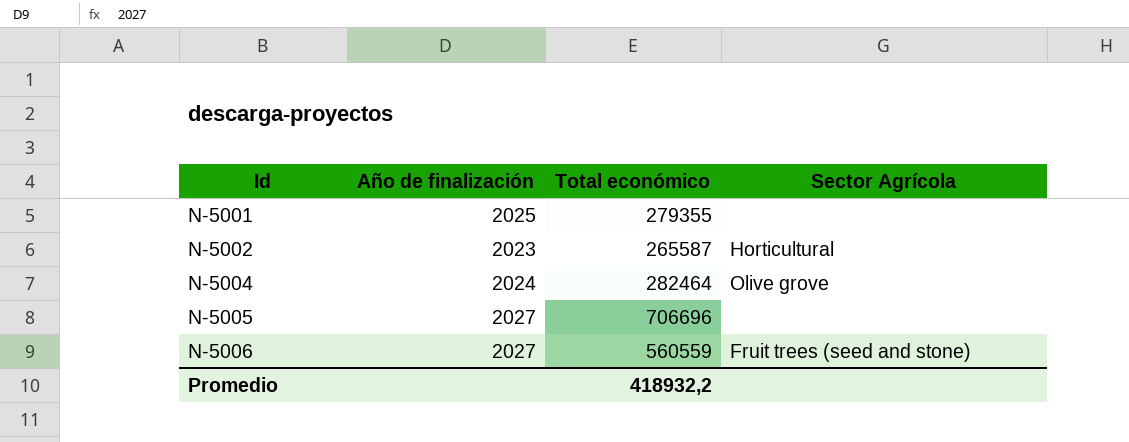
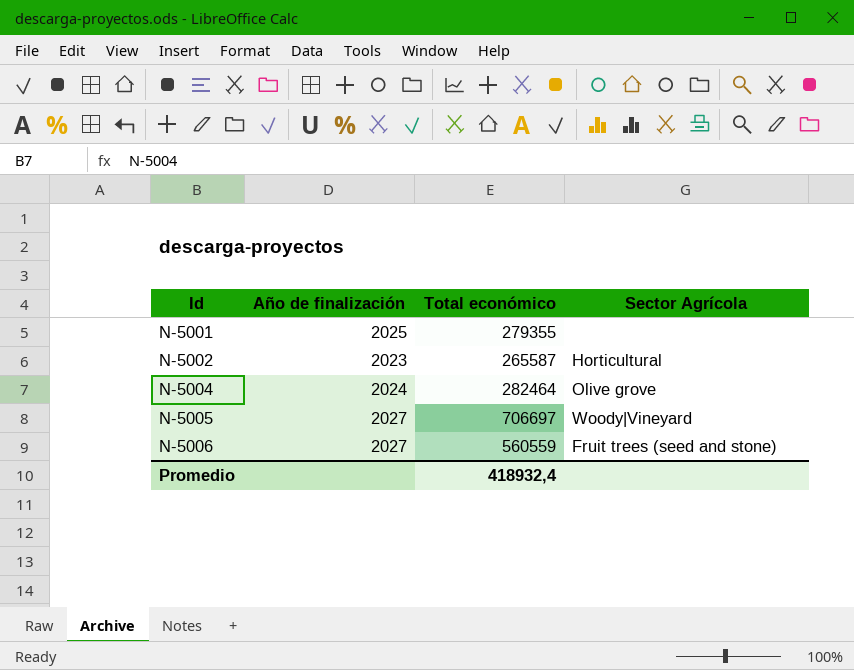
N-5005 | Total económico: 706696 -> 706697
N-5005 | Sector Agrícola: none -> Woody|Vineyard
Promedio | Total económico: 418932,2 -> 418932,4

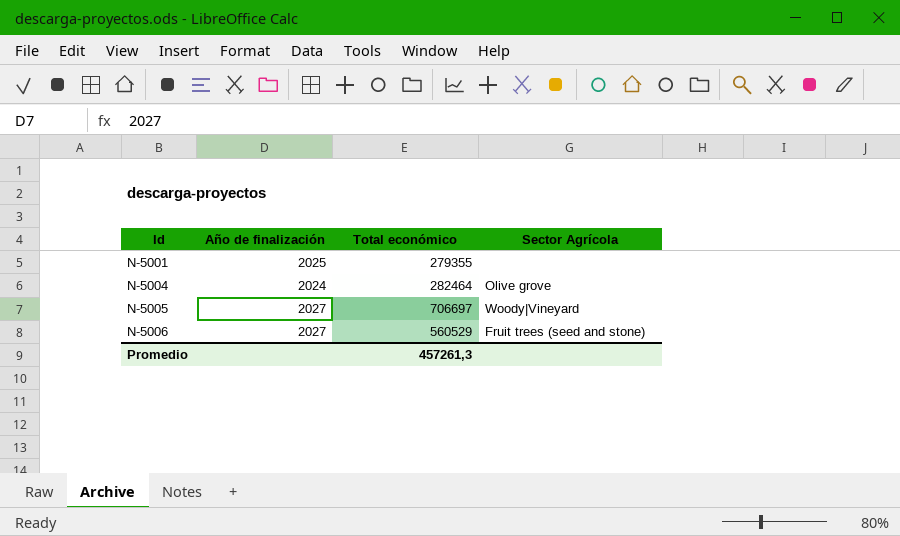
row N-5002: 2023 | 265587 | Horticultural -> none
N-5006 | Total económico: 560559 -> 560529
Promedio | Total económico: 418932,4 -> 457261,3

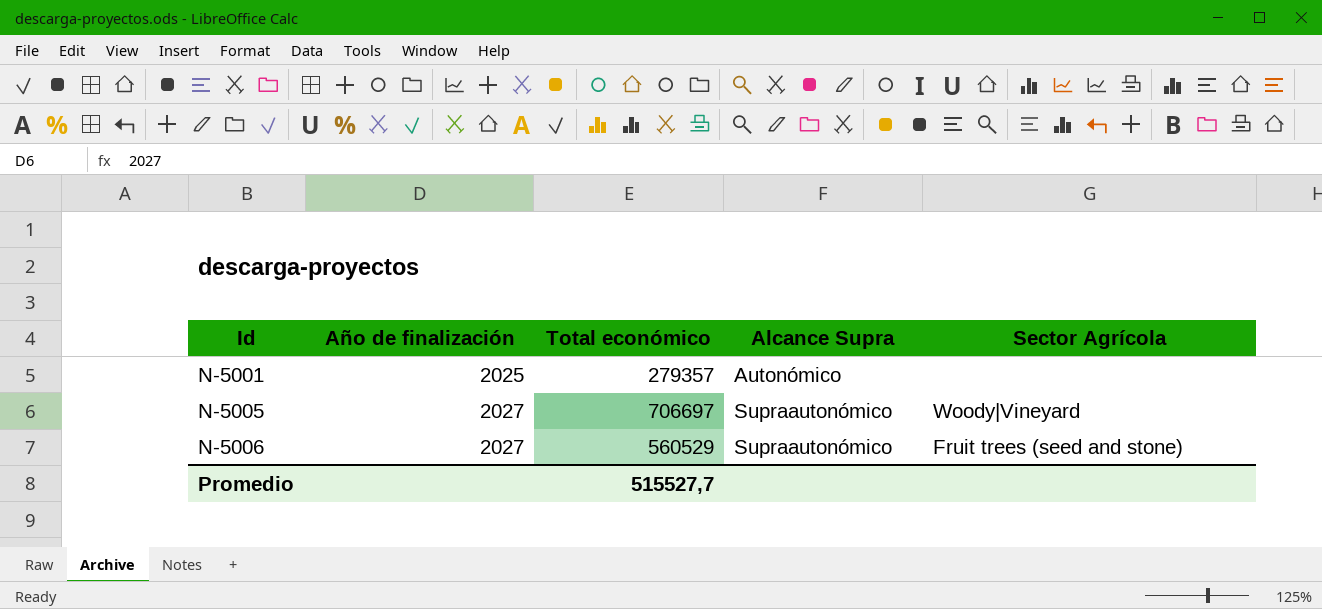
column Alcance Supra | position: none -> 4
row N-5004: 2024 | 282464 | Olive grove -> none
N-5001 | Total económico: 279355 -> 279357
Promedio | Total económico: 457261,3 -> 515527,7

